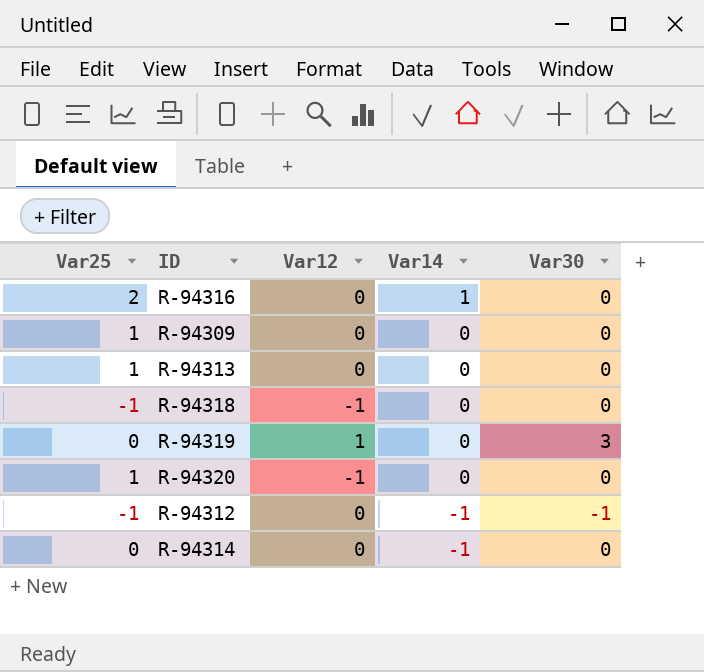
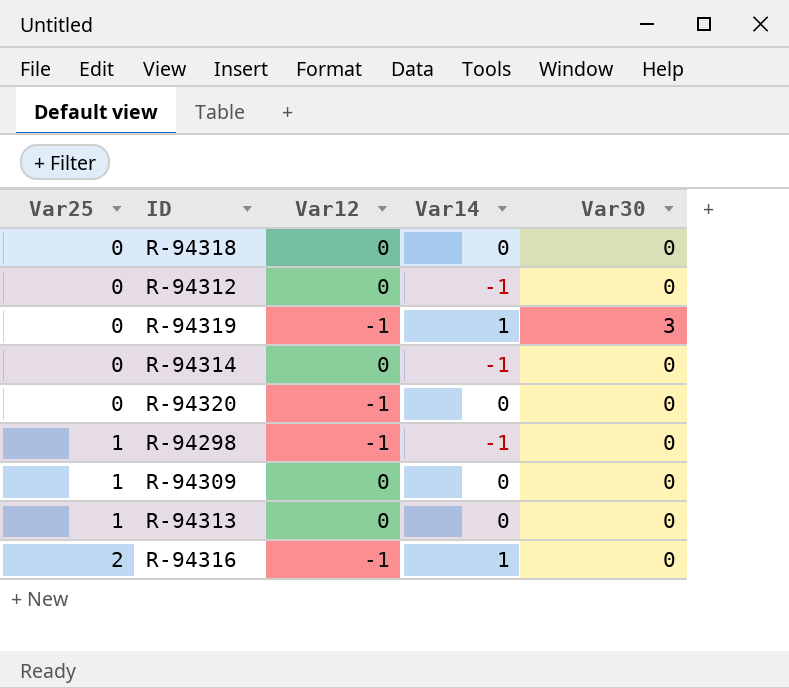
row order: Var14 descending -> Var25 ascending
R-94318 | Var25: -1 -> 0
R-94318 | Var12: -1 -> 0
R-94312 | Var25: -1 -> 0
R-94312 | Var30: -1 -> 0
R-94319 | Var12: 1 -> -1
R-94319 | Var14: 0 -> 1
R-94320 | Var25: 1 -> 0
row R-94298: none -> 1 | -1 | -1 | 0
R-94316 | Var12: 0 -> -1

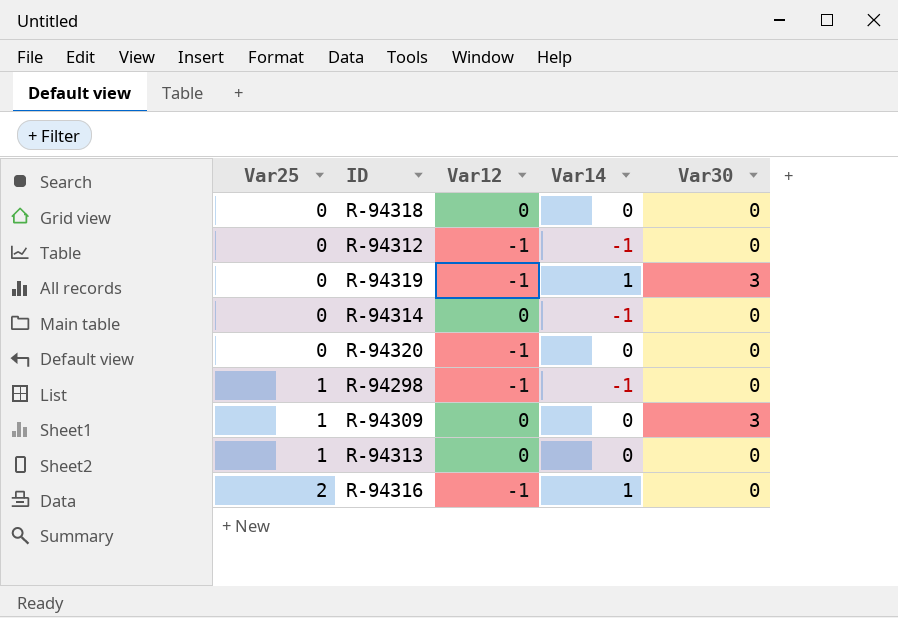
R-94312 | Var12: 0 -> -1
R-94309 | Var30: 0 -> 3

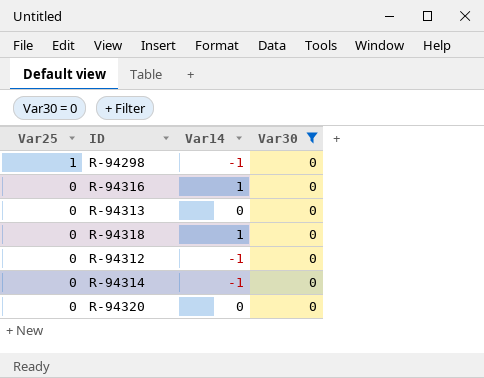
filter: none -> Var30 = 0
row order: Var25 ascending -> Var25 descending
column Var12 | position: 3 -> none
R-94316 | Var25: 2 -> 0
R-94313 | Var25: 1 -> 0
R-94318 | Var14: 0 -> 1

